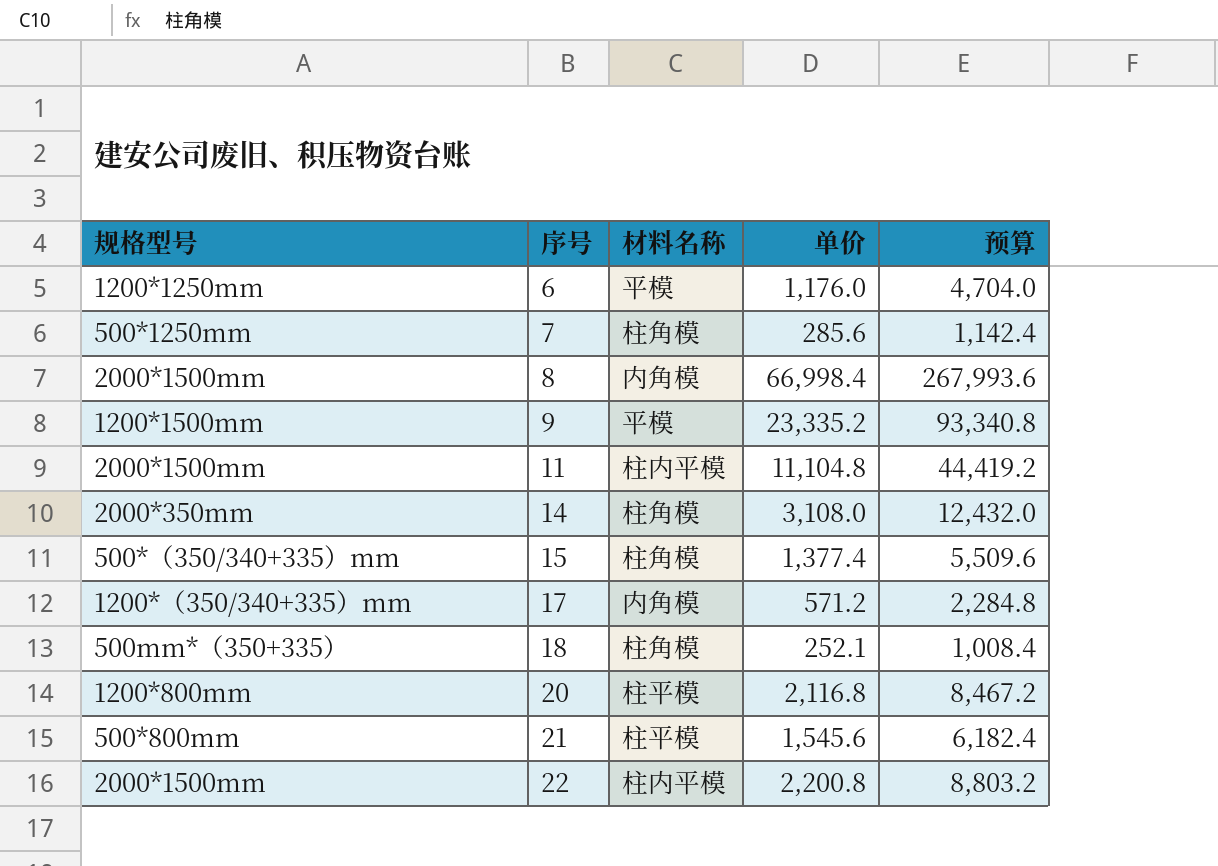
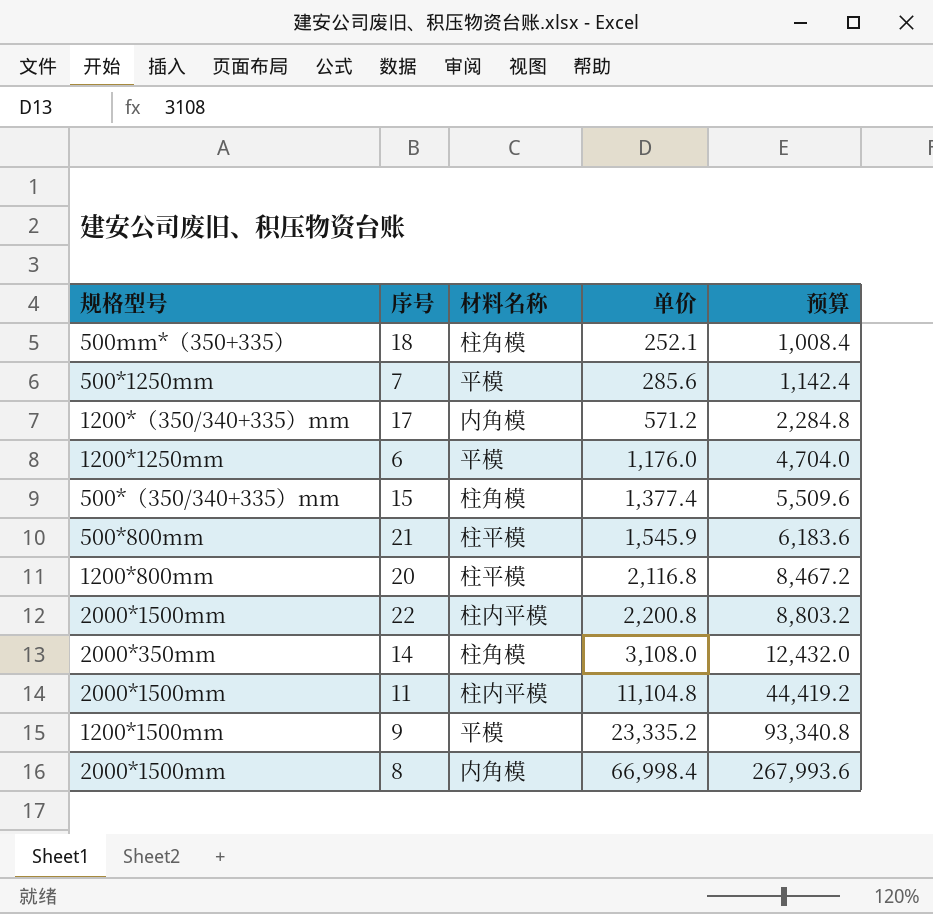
row order: 序号 ascending -> 单价 ascending
7 | 材料名称: 柱角模 -> 平模
21 | 单价: 1,545.6 -> 1,545.9
21 | 预算: 6,182.4 -> 6,183.6

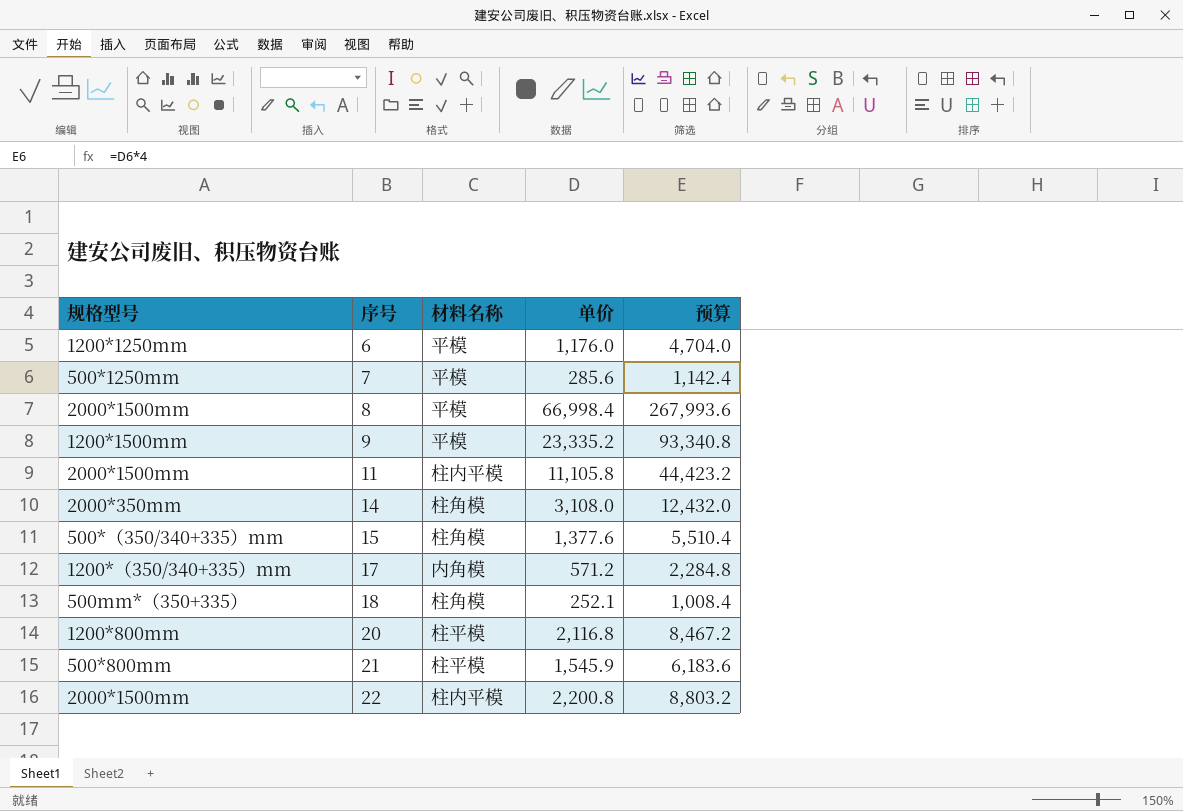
row order: 单价 ascending -> 序号 ascending
8 | 材料名称: 内角模 -> 平模
11 | 单价: 11,104.8 -> 11,105.8
11 | 预算: 44,419.2 -> 44,423.2
15 | 单价: 1,377.4 -> 1,377.6
15 | 预算: 5,509.6 -> 5,510.4

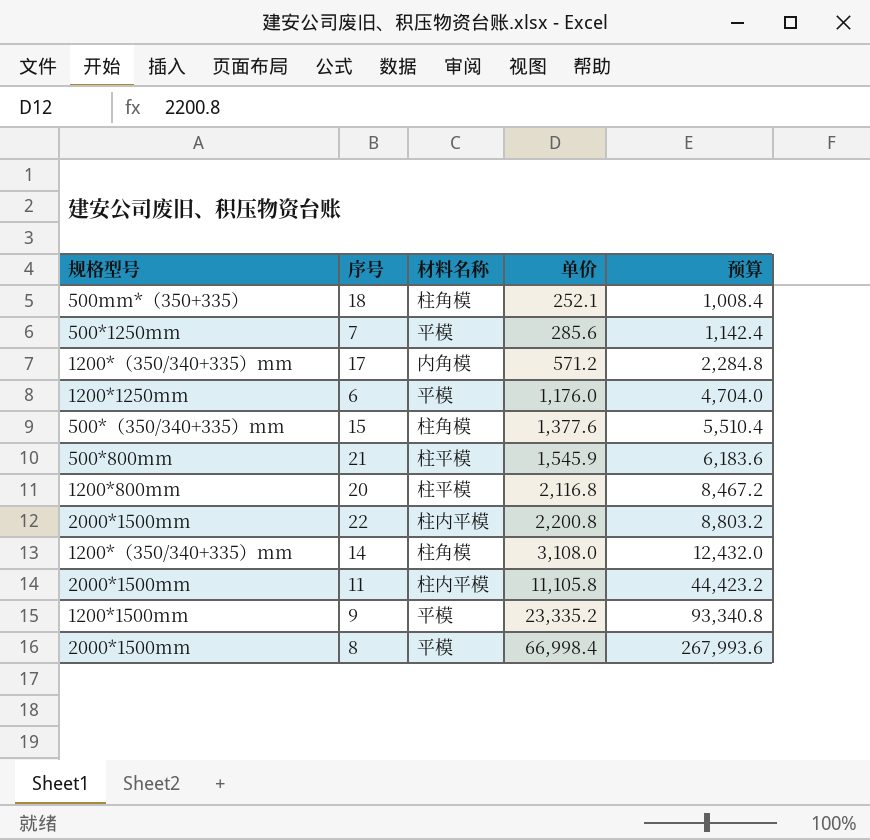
row order: 序号 ascending -> 单价 ascending
14 | 规格型号: 2000*350mm -> 1200*（350/340+335）mm

